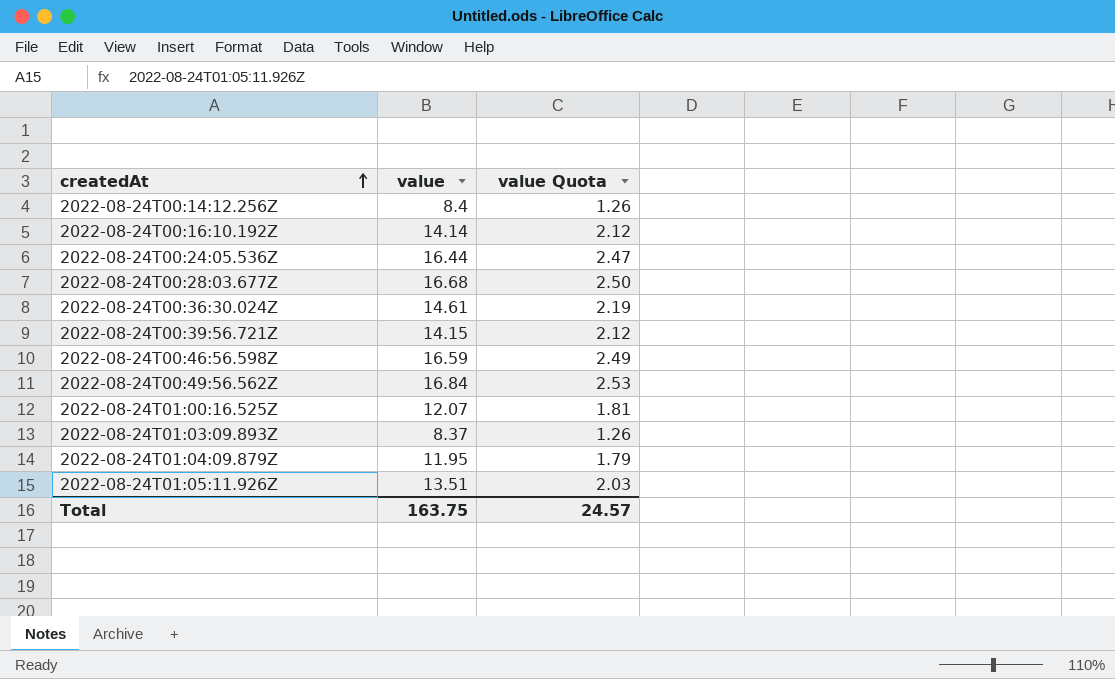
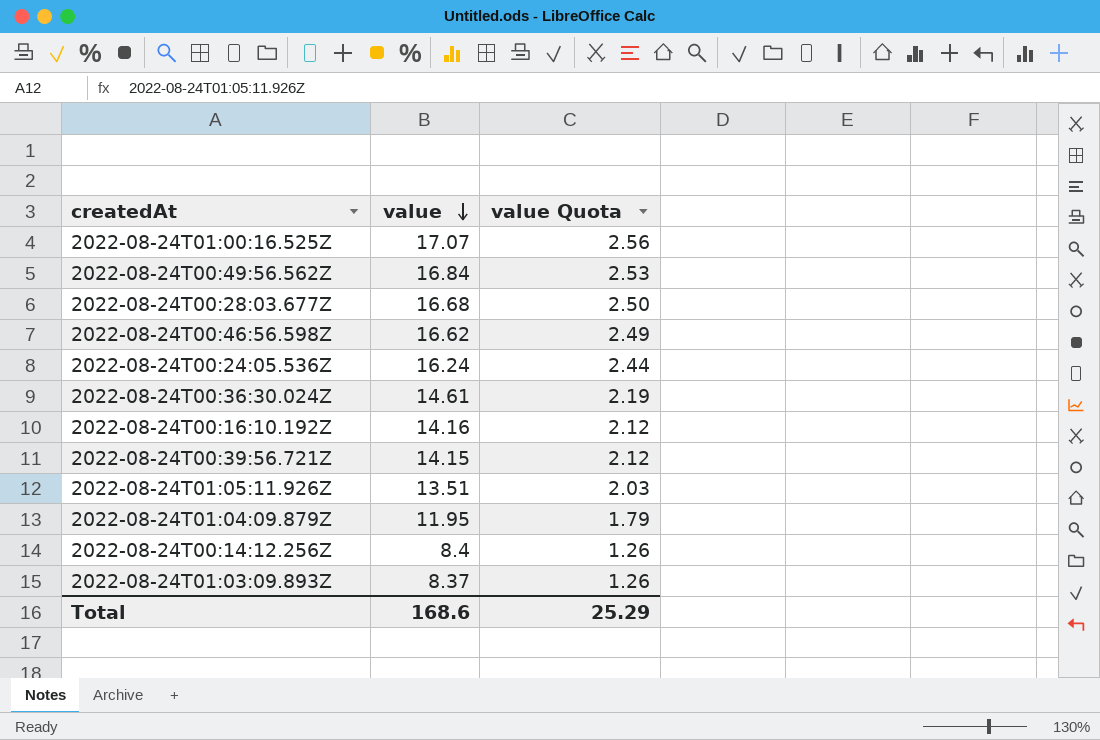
row order: createdAt ascending -> value descending
2022-08-24T01:00:16.525Z | value: 12.07 -> 17.07
2022-08-24T01:00:16.525Z | value Quota: 1.81 -> 2.56
2022-08-24T00:46:56.598Z | value: 16.59 -> 16.62
2022-08-24T00:24:05.536Z | value: 16.44 -> 16.24
2022-08-24T00:24:05.536Z | value Quota: 2.47 -> 2.44
2022-08-24T00:16:10.192Z | value: 14.14 -> 14.16
Total | value: 163.75 -> 168.6
Total | value Quota: 24.57 -> 25.29

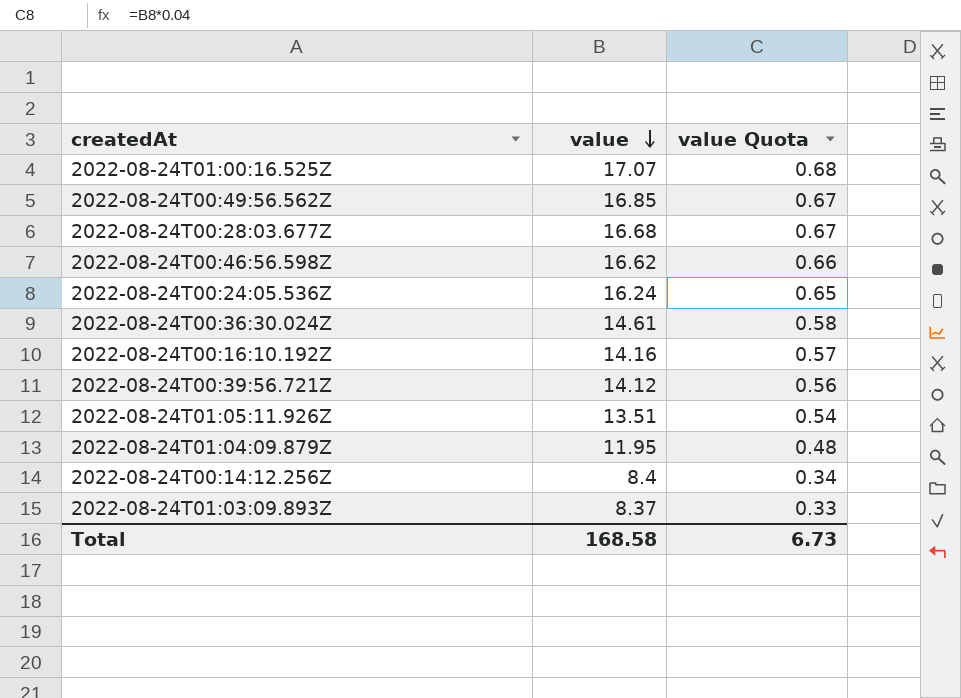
column value Quota | formula: [value] * 0.15 -> [value] * 0.04
2022-08-24T00:49:56.562Z | value: 16.84 -> 16.85
2022-08-24T00:39:56.721Z | value: 14.15 -> 14.12
Total | value: 168.6 -> 168.58
Total | value Quota: 25.29 -> 6.73

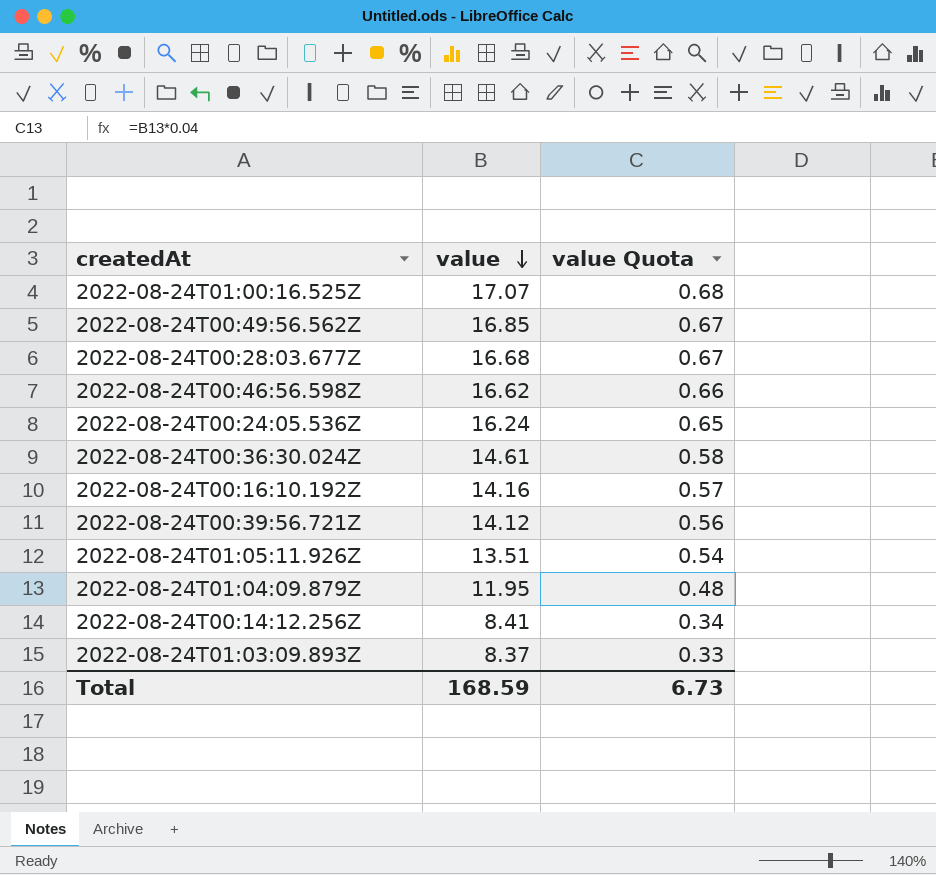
2022-08-24T00:14:12.256Z | value: 8.4 -> 8.41
Total | value: 168.58 -> 168.59

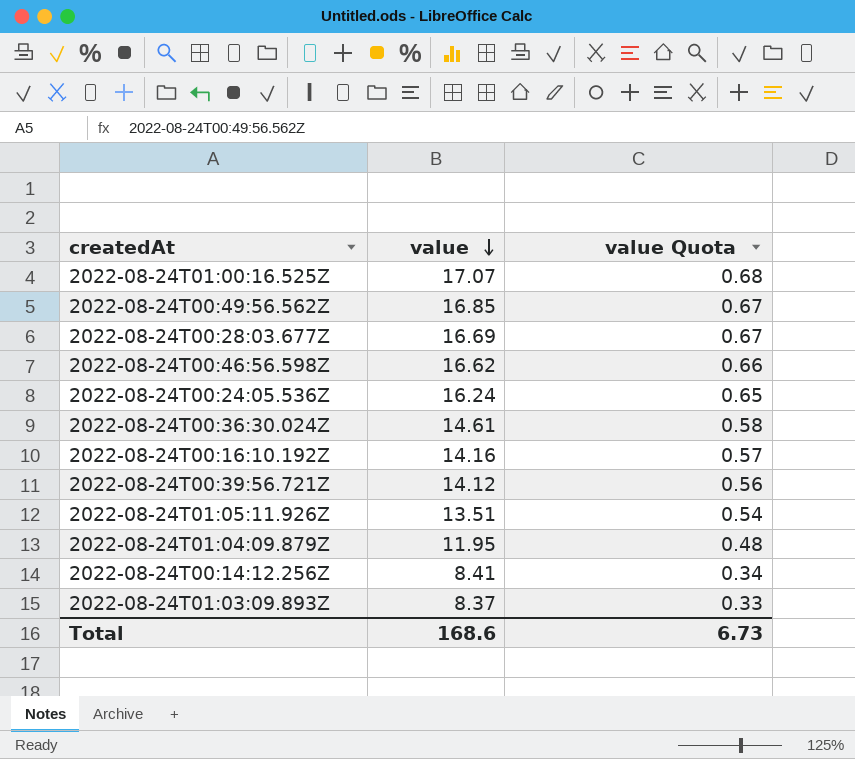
2022-08-24T00:28:03.677Z | value: 16.68 -> 16.69
Total | value: 168.59 -> 168.6

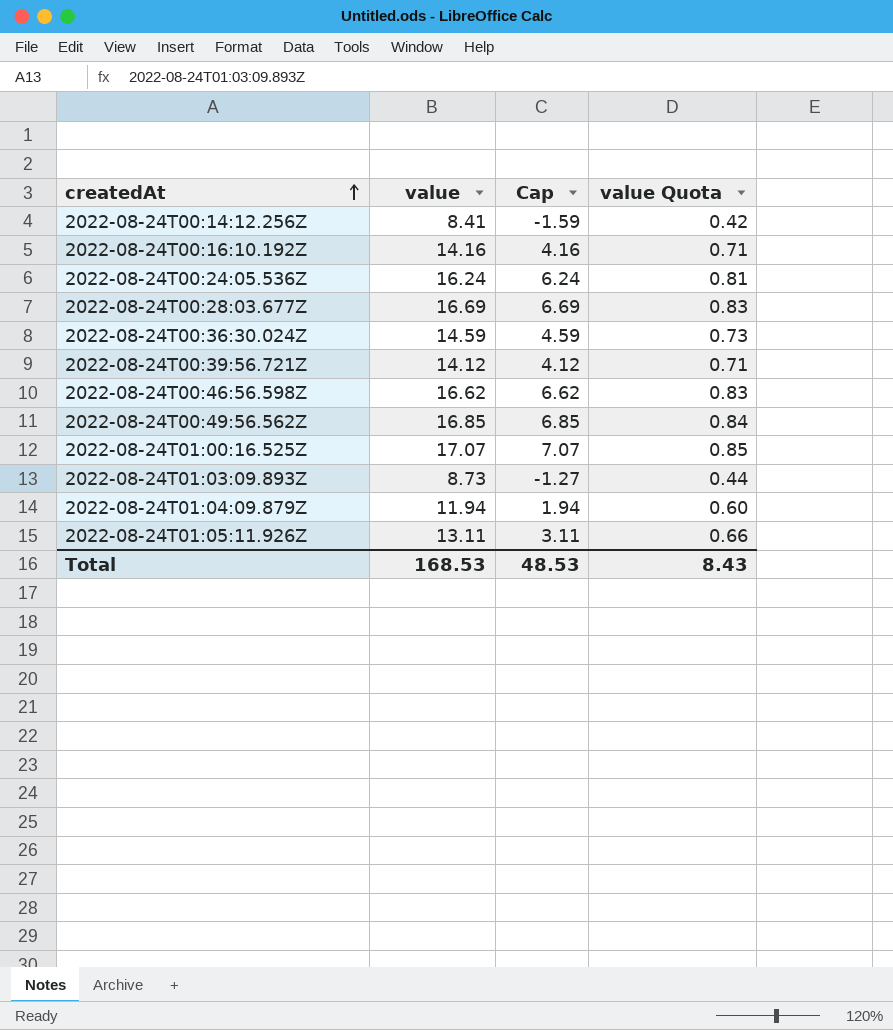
row order: value descending -> createdAt ascending
column Cap | formula: none -> [value] - 10
column value Quota | formula: [value] * 0.04 -> [value] * 0.05
2022-08-24T00:36:30.024Z | value: 14.61 -> 14.59
2022-08-24T01:03:09.893Z | value: 8.37 -> 8.73
2022-08-24T01:04:09.879Z | value: 11.95 -> 11.94
2022-08-24T01:05:11.926Z | value: 13.51 -> 13.11
Total | value: 168.6 -> 168.53
Total | value Quota: 6.73 -> 8.43

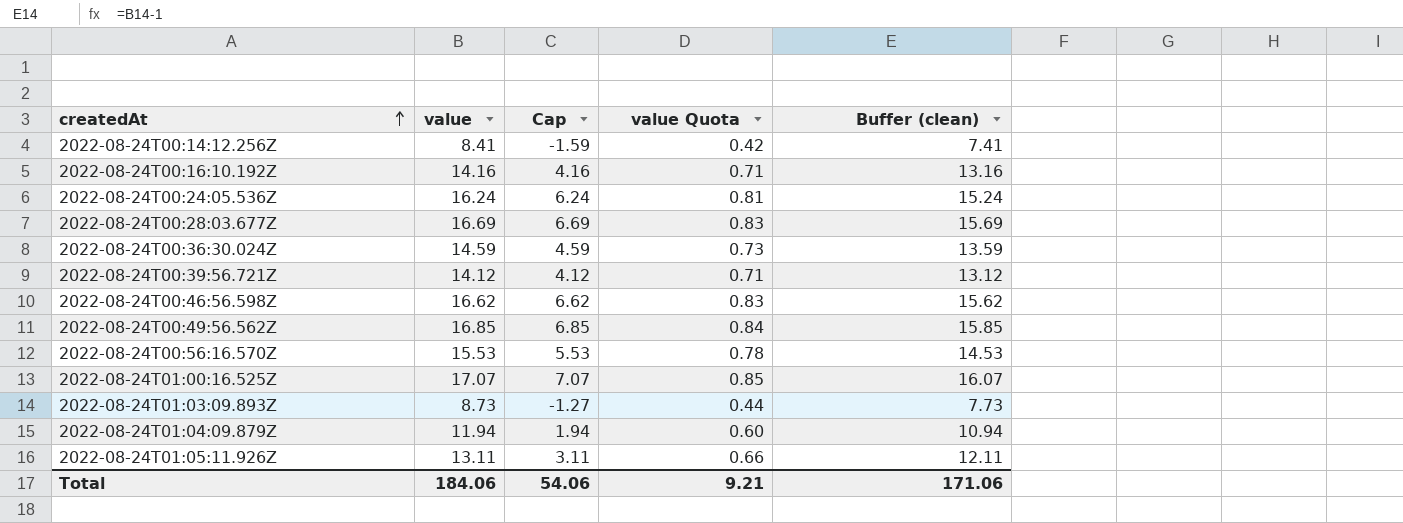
column Buffer (clean) | formula: none -> [value] - 1
row 2022-08-24T00:56:16.570Z: none -> 15.53 | 5.53 | 0.78 | 14.53
Total | value: 168.53 -> 184.06
Total | Cap: 48.53 -> 54.06
Total | value Quota: 8.43 -> 9.21

